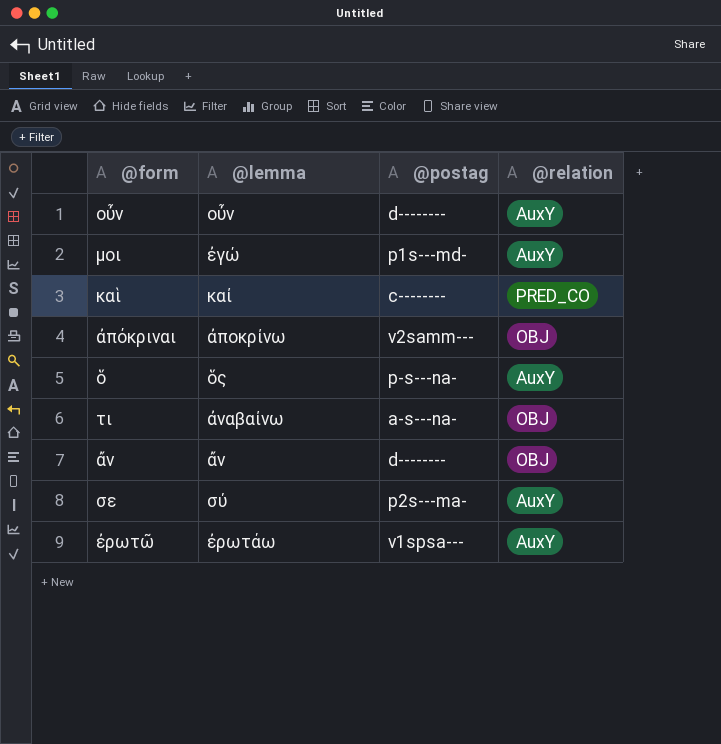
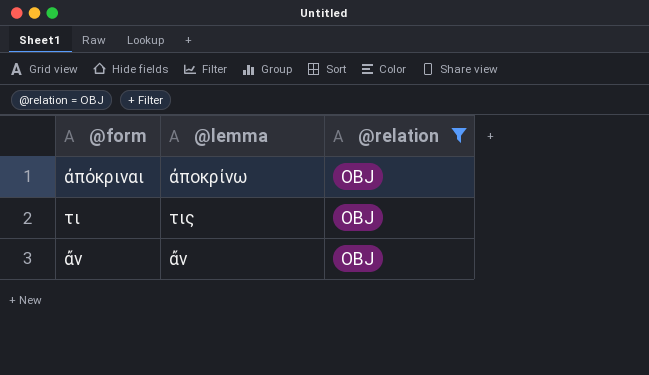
filter: none -> @relation = OBJ
column @postag | position: 3 -> none
τι | @lemma: ἀναβαίνω -> τις

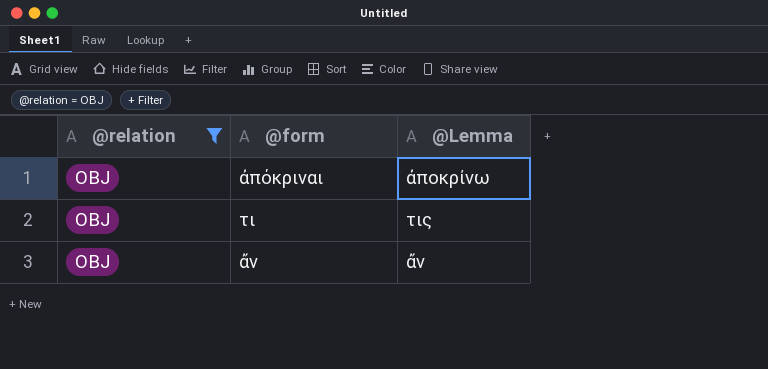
column @relation | position: 3 -> 1
column name: @lemma -> @Lemma

